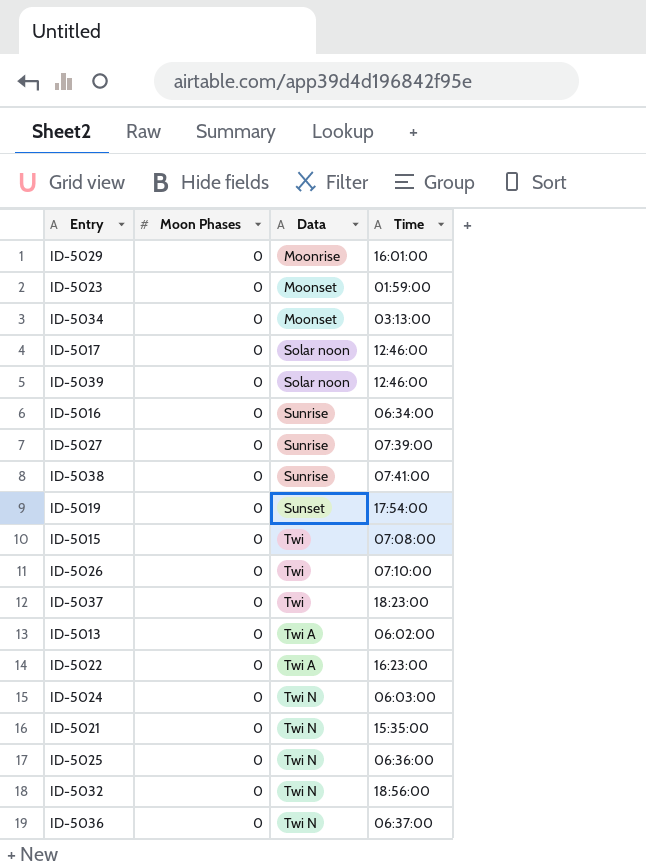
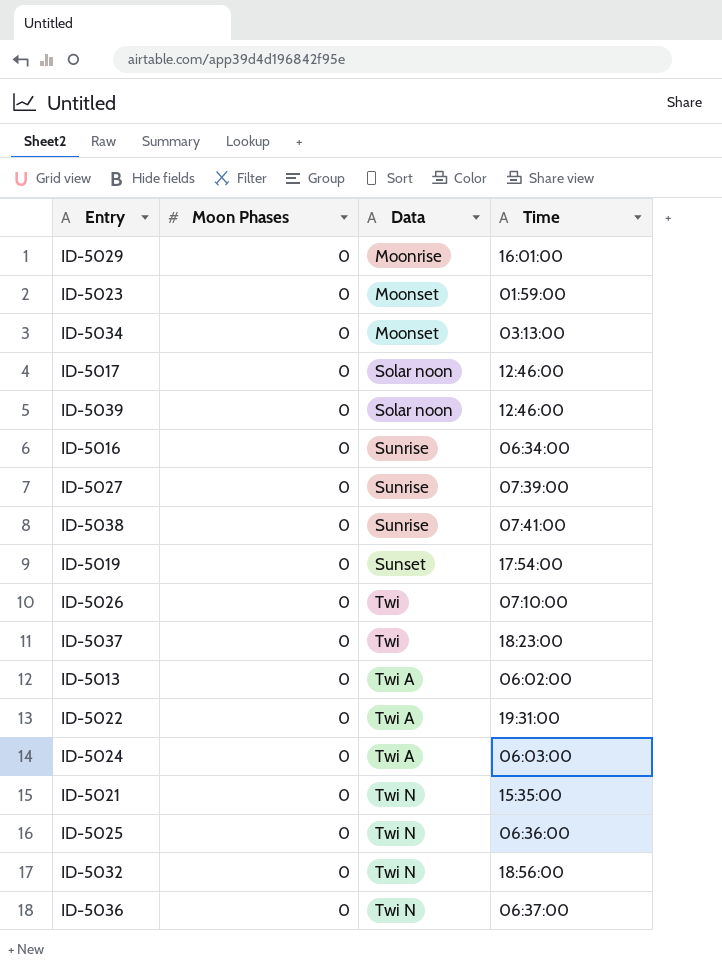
row ID-5015: 0 | Twi | 07:08:00 -> none
ID-5022 | Time: 16:23:00 -> 19:31:00
ID-5024 | Data: Twi N -> Twi A

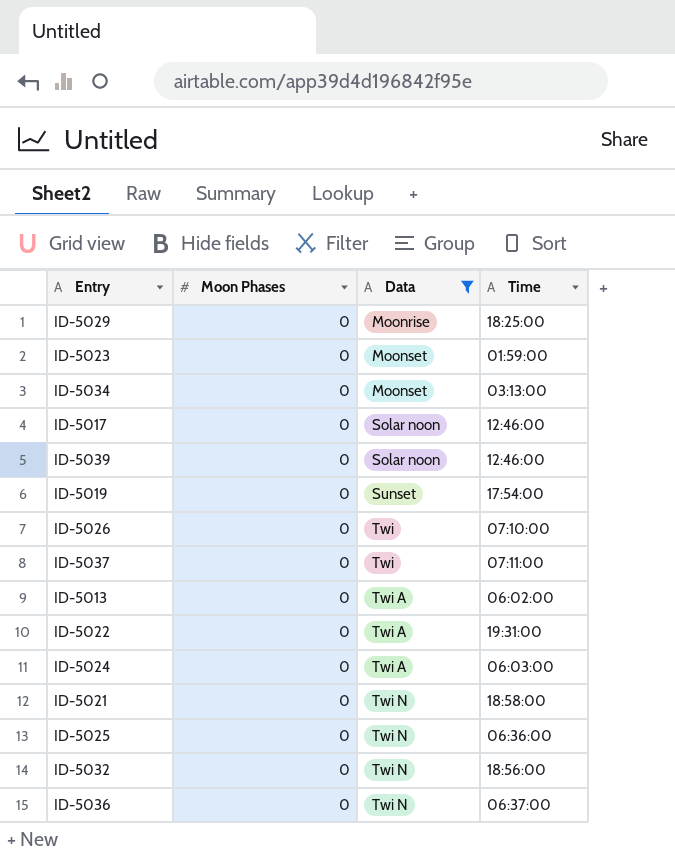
filter: none -> Data != Sunrise
ID-5029 | Time: 16:01:00 -> 18:25:00
ID-5037 | Time: 18:23:00 -> 07:11:00
ID-5021 | Time: 15:35:00 -> 18:58:00

